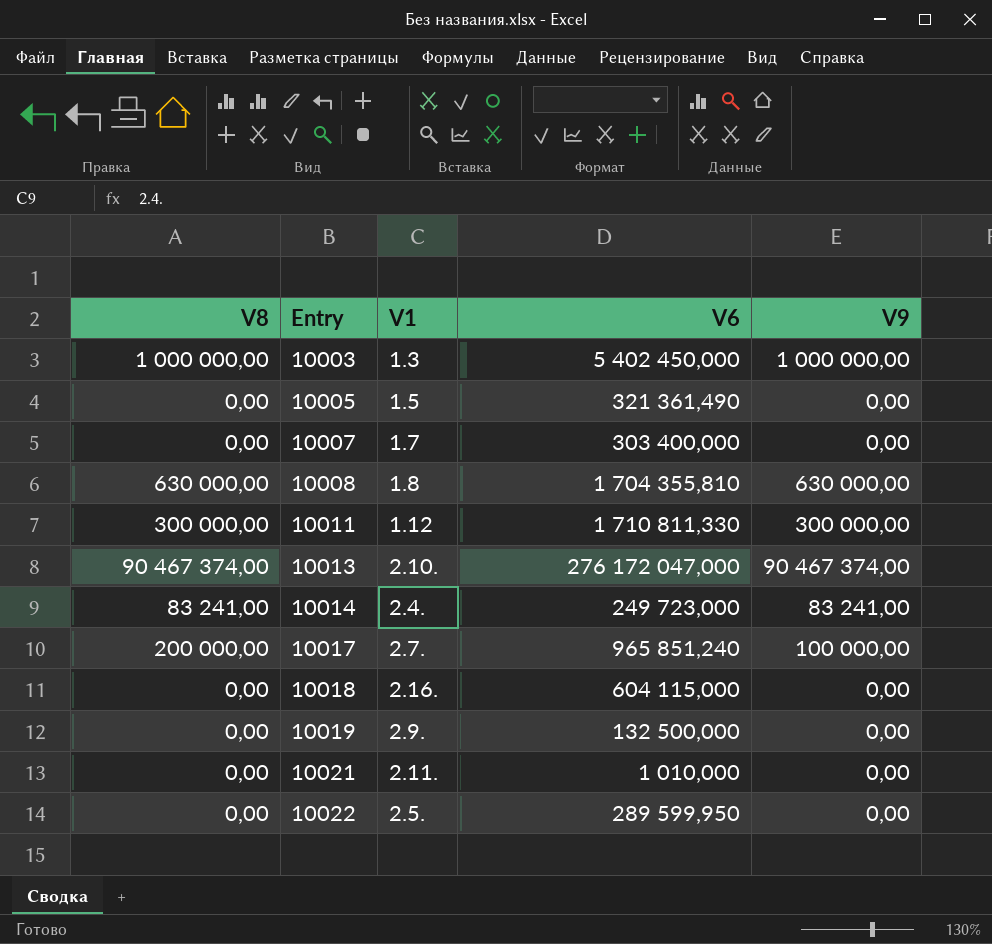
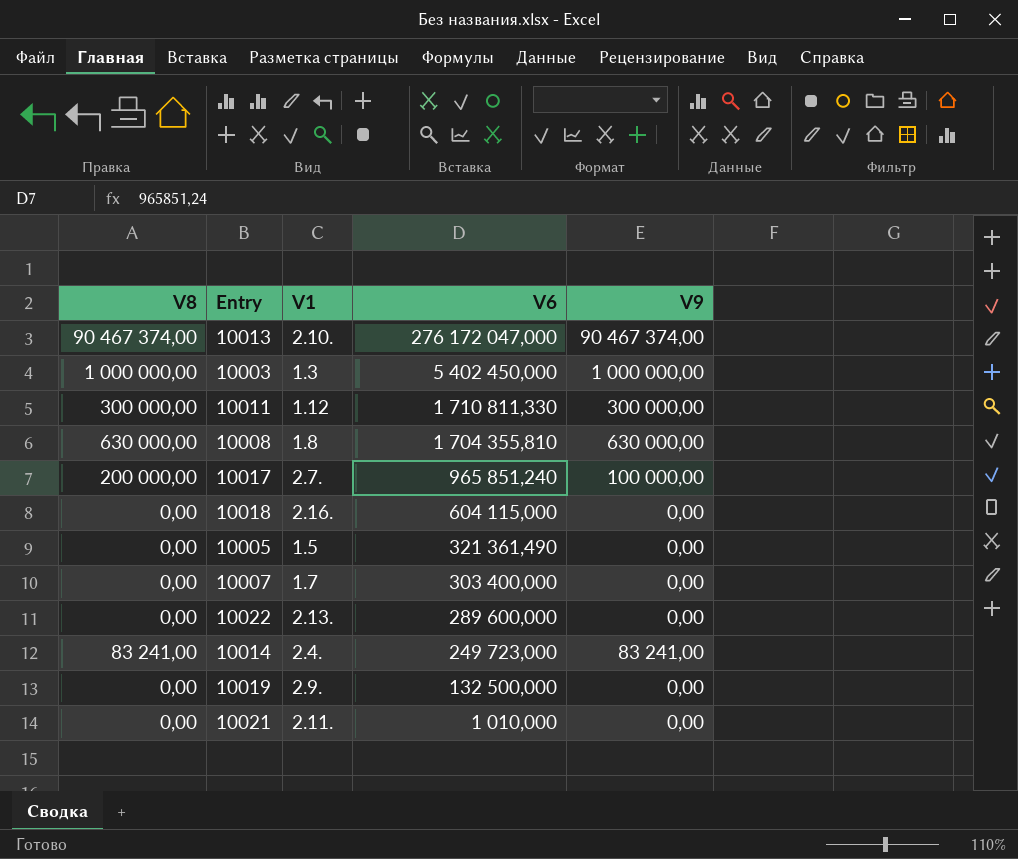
row order: Entry ascending -> V6 descending
10022 | V1: 2.5. -> 2.13.
10022 | V6: 289 599,950 -> 289 600,000

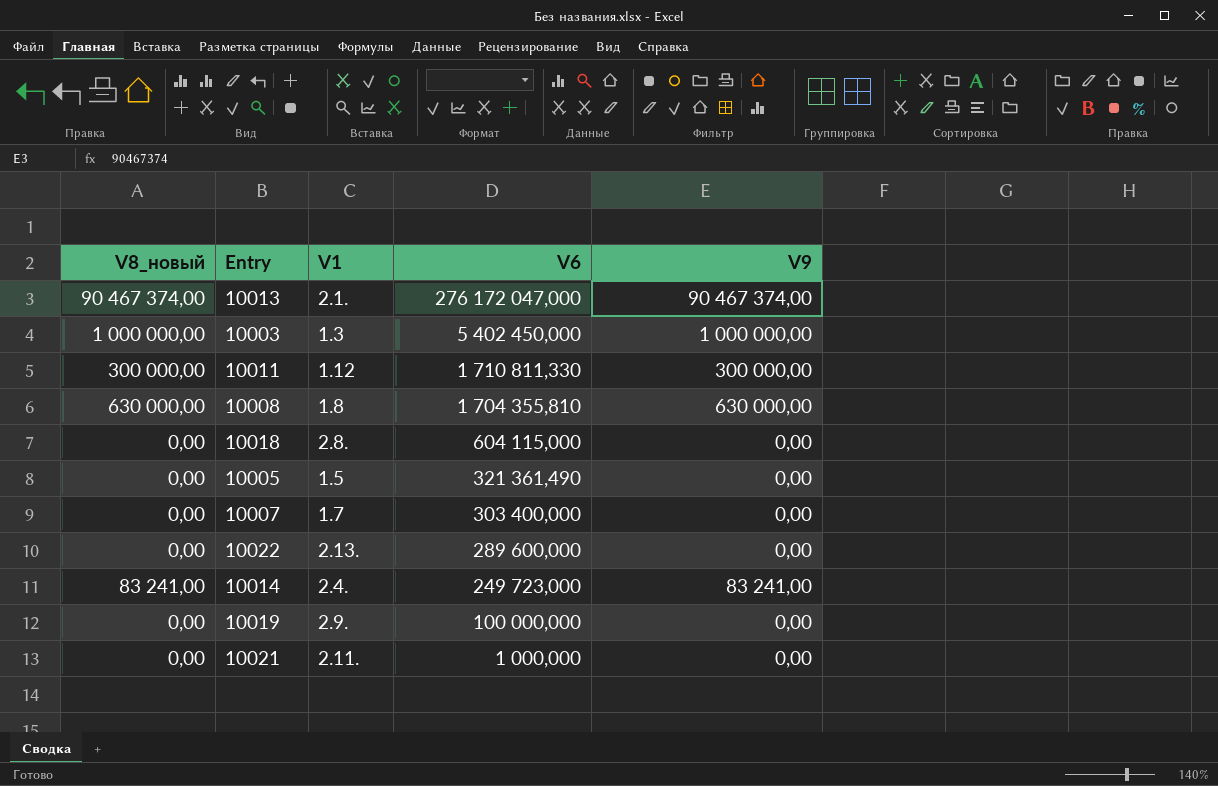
column name: V8 -> V8_новый
row 10017: 200 000,00 | 2.7. | 965 851,240 | 100 000,00 -> none
10013 | V1: 2.10. -> 2.1.
10018 | V1: 2.16. -> 2.8.
10019 | V6: 132 500,000 -> 100 000,000
10021 | V6: 1 010,000 -> 1 000,000

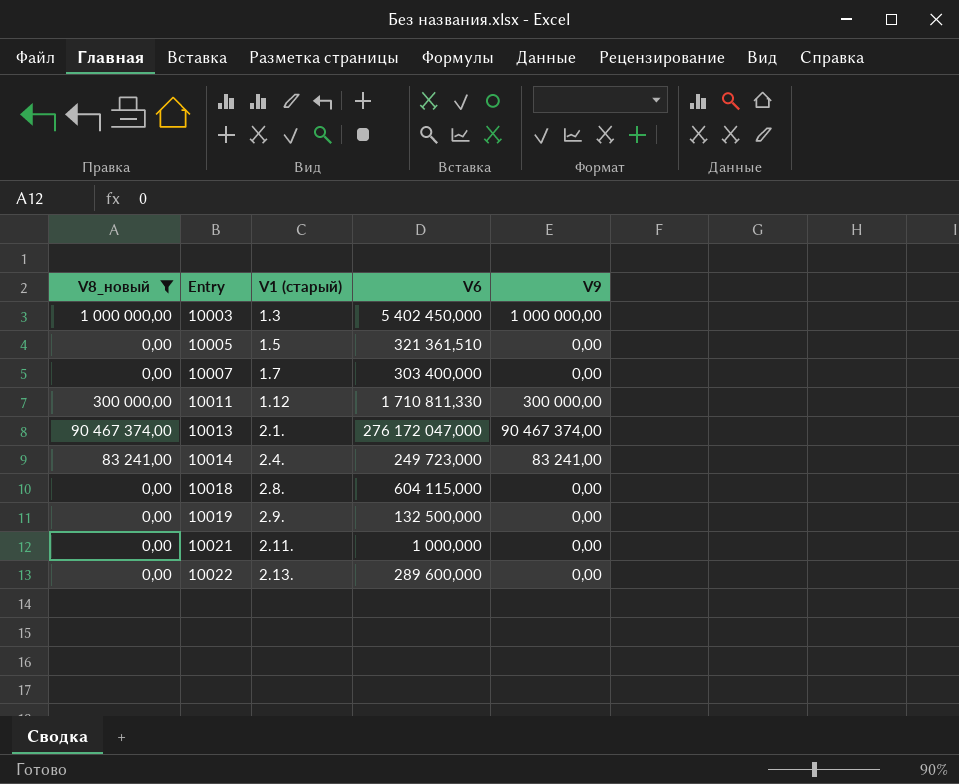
filter: none -> V8_новый != 630 000,00
row order: V6 descending -> Entry ascending
column name: V1 -> V1 (старый)
10005 | V6: 321 361,490 -> 321 361,510
10019 | V6: 100 000,000 -> 132 500,000

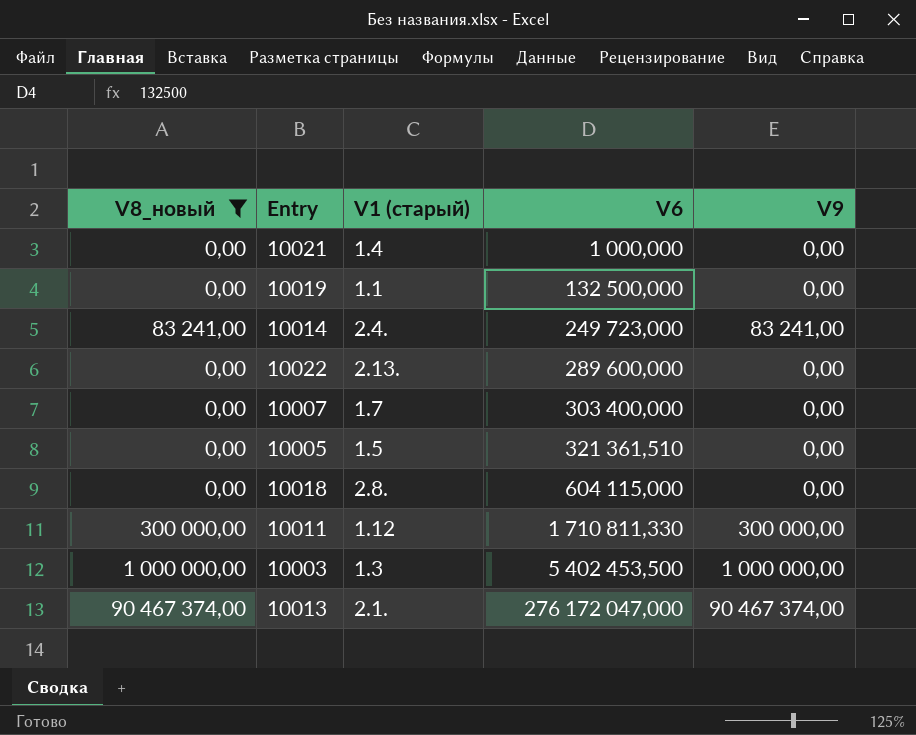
row order: Entry ascending -> V6 ascending
10021 | V1 (старый): 2.11. -> 1.4
10019 | V1 (старый): 2.9. -> 1.1
10003 | V6: 5 402 450,000 -> 5 402 453,500

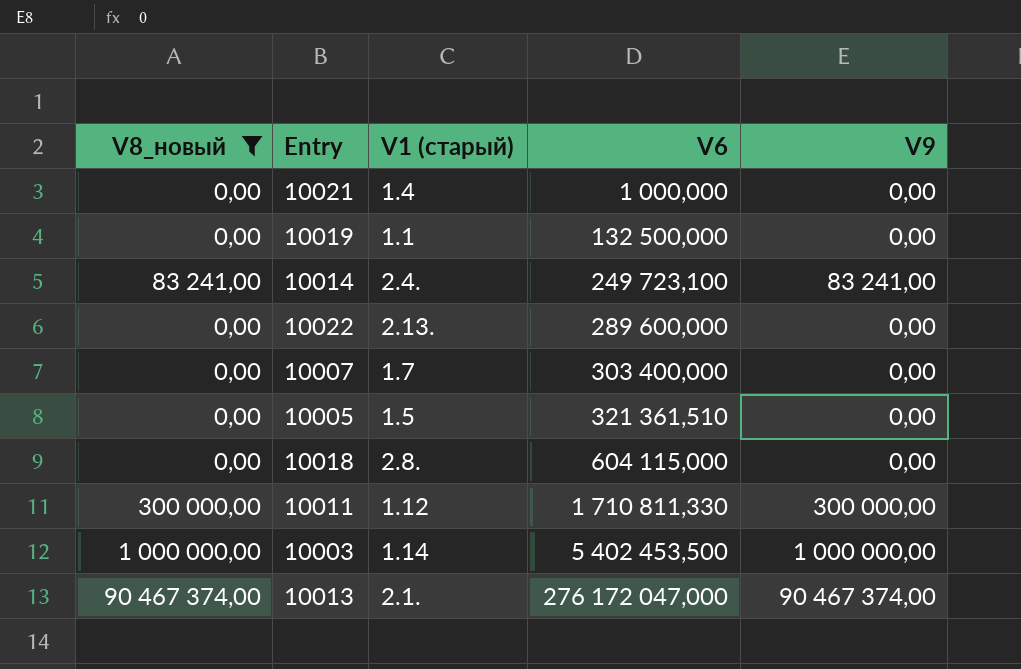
10014 | V6: 249 723,000 -> 249 723,100
10003 | V1 (старый): 1.3 -> 1.14

